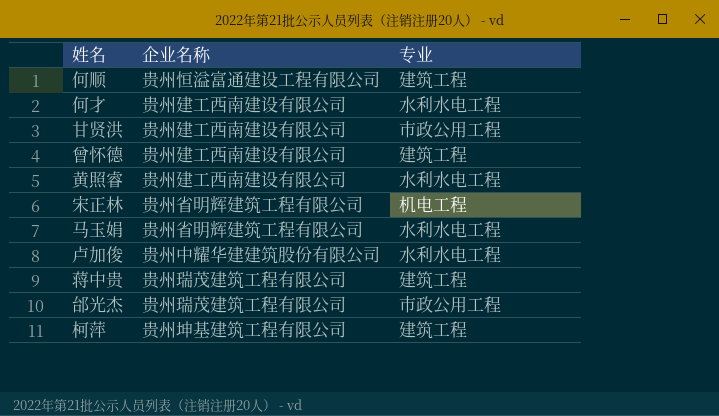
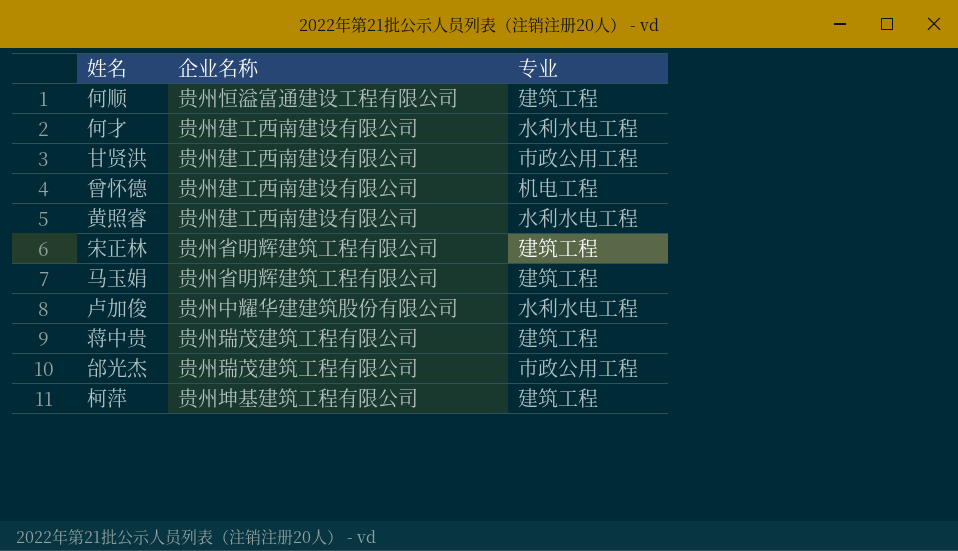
曾怀德 | 专业: 建筑工程 -> 机电工程
宋正林 | 专业: 机电工程 -> 建筑工程
马玉娟 | 专业: 水利水电工程 -> 建筑工程

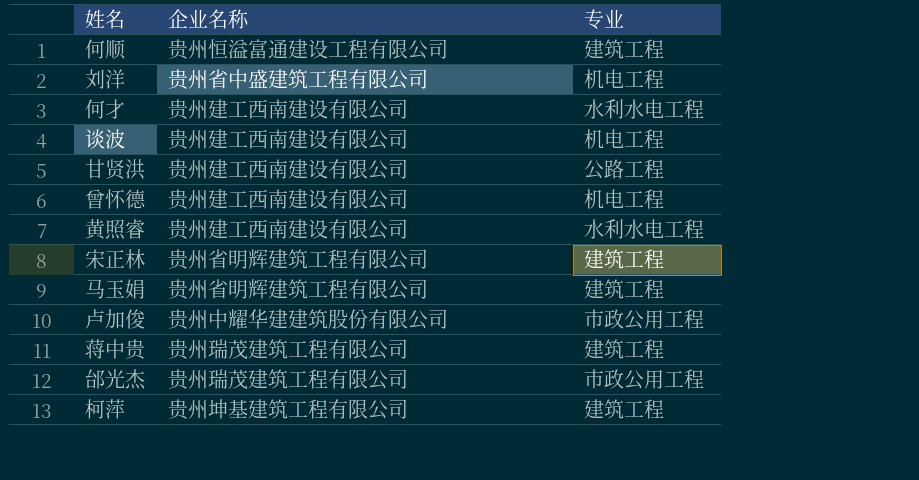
row 刘洋: none -> 贵州省中盛建筑工程有限公司 | 机电工程
row 谈波: none -> 贵州建工西南建设有限公司 | 机电工程
甘贤洪 | 专业: 市政公用工程 -> 公路工程
卢加俊 | 专业: 水利水电工程 -> 市政公用工程

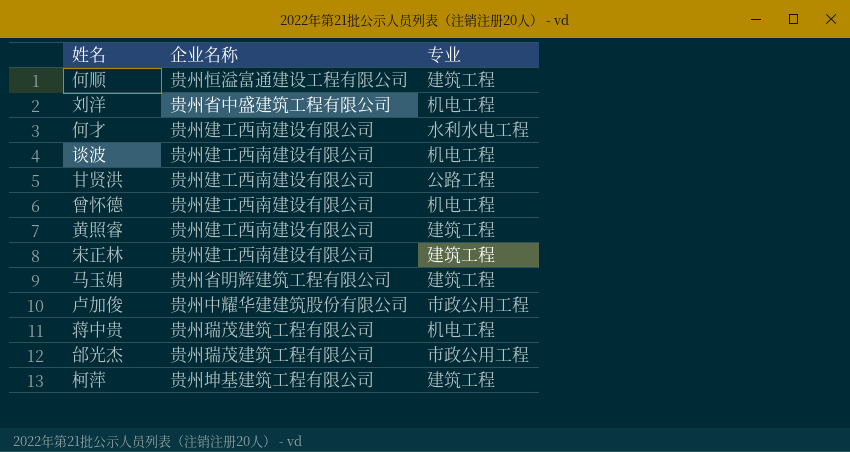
黄照睿 | 专业: 水利水电工程 -> 建筑工程
宋正林 | 企业名称: 贵州省明辉建筑工程有限公司 -> 贵州建工西南建设有限公司
蒋中贵 | 专业: 建筑工程 -> 机电工程

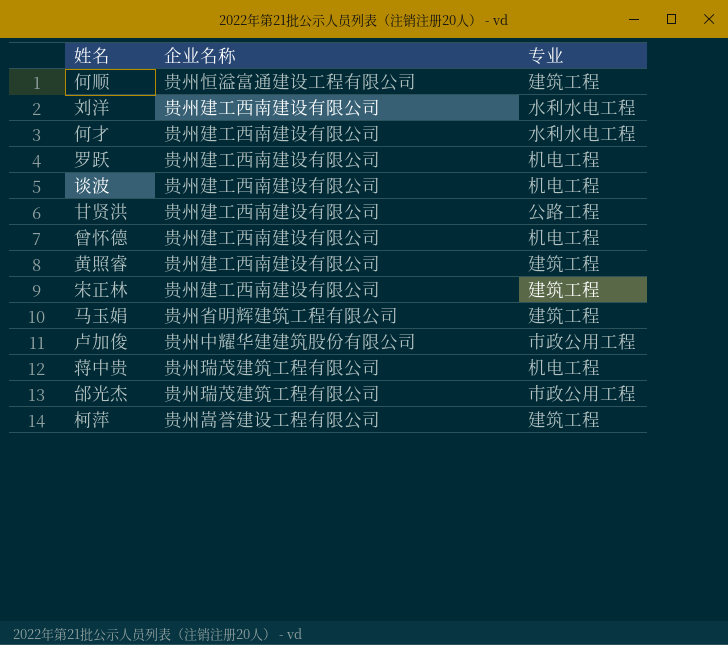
刘洋 | 企业名称: 贵州省中盛建筑工程有限公司 -> 贵州建工西南建设有限公司
刘洋 | 专业: 机电工程 -> 水利水电工程
row 罗跃: none -> 贵州建工西南建设有限公司 | 机电工程
柯萍 | 企业名称: 贵州坤基建筑工程有限公司 -> 贵州嵩誉建设工程有限公司

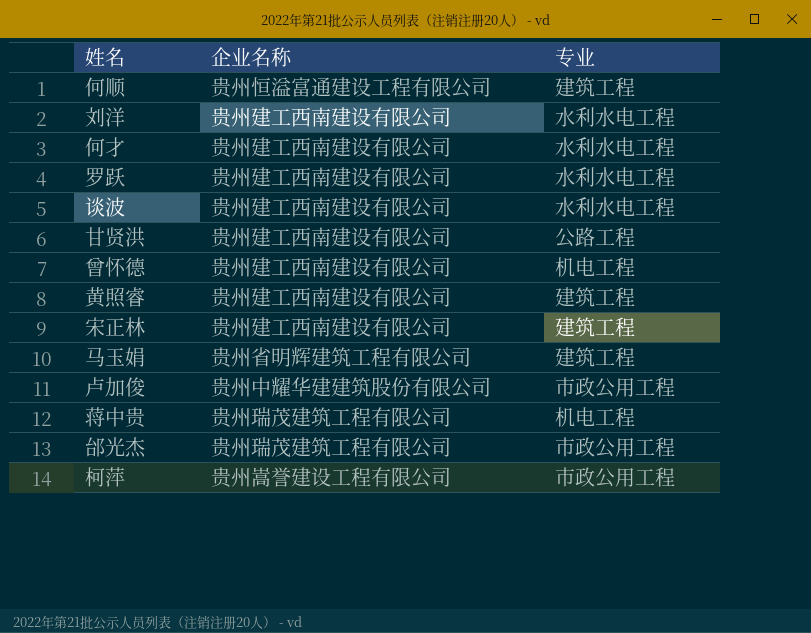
罗跃 | 专业: 机电工程 -> 水利水电工程
谈波 | 专业: 机电工程 -> 水利水电工程
柯萍 | 专业: 建筑工程 -> 市政公用工程

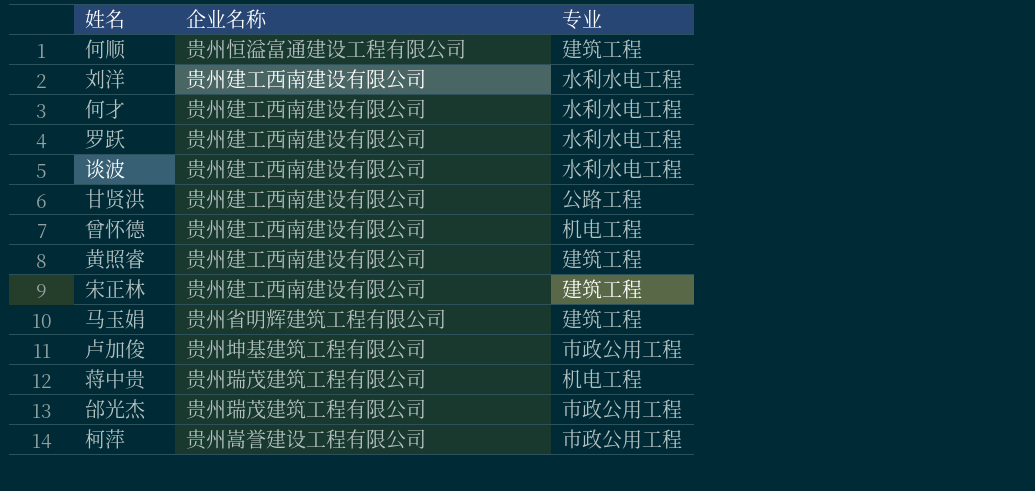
卢加俊 | 企业名称: 贵州中耀华建建筑股份有限公司 -> 贵州坤基建筑工程有限公司

